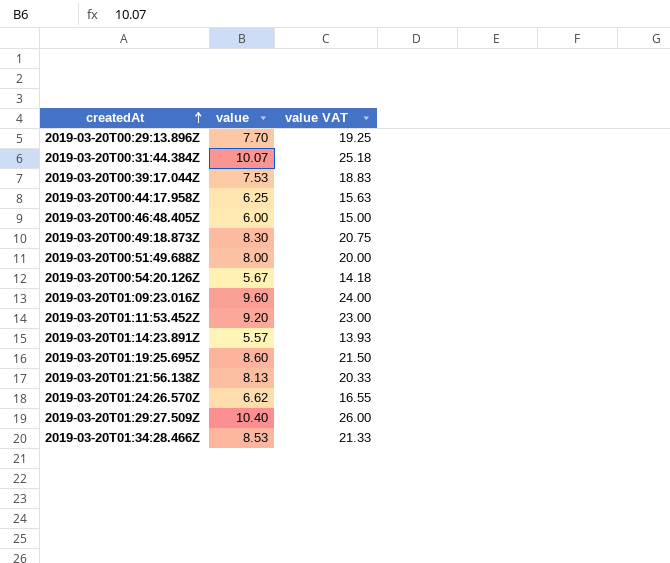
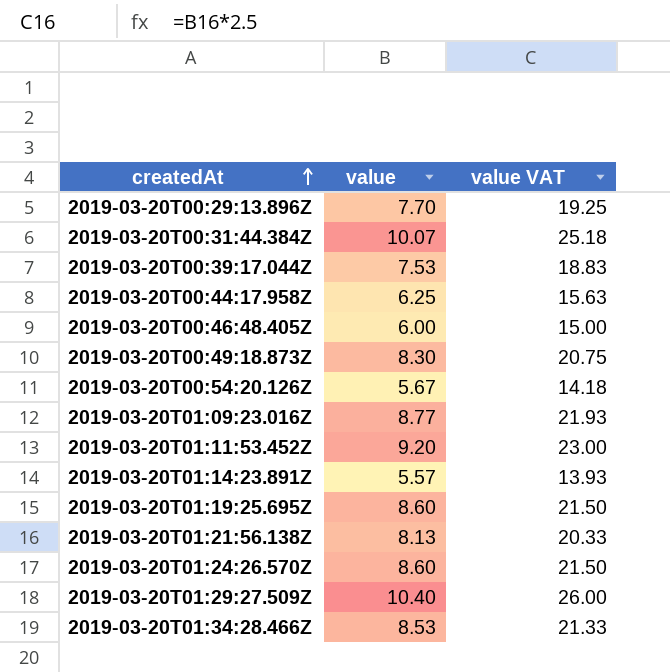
row 2019-03-20T00:51:49.688Z: 8.00 | 20.00 -> none
2019-03-20T01:09:23.016Z | value: 9.60 -> 8.77
2019-03-20T01:09:23.016Z | value VAT: 24.00 -> 21.93
2019-03-20T01:24:26.570Z | value: 6.62 -> 8.60
2019-03-20T01:24:26.570Z | value VAT: 16.55 -> 21.50

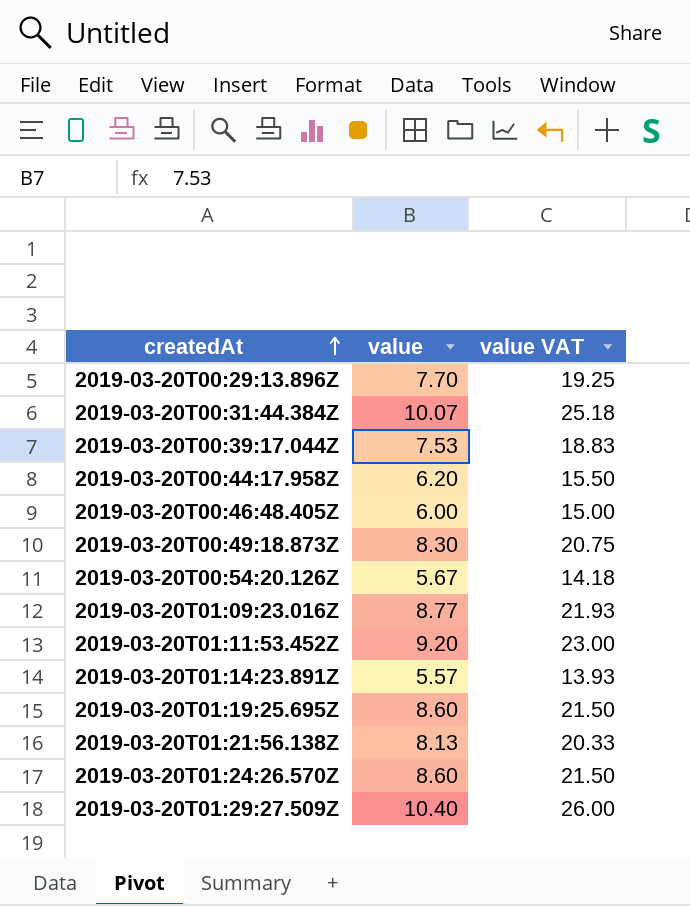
row 2019-03-20T01:34:28.466Z: 8.53 | 21.33 -> none
2019-03-20T00:44:17.958Z | value: 6.25 -> 6.20
2019-03-20T00:44:17.958Z | value VAT: 15.63 -> 15.50

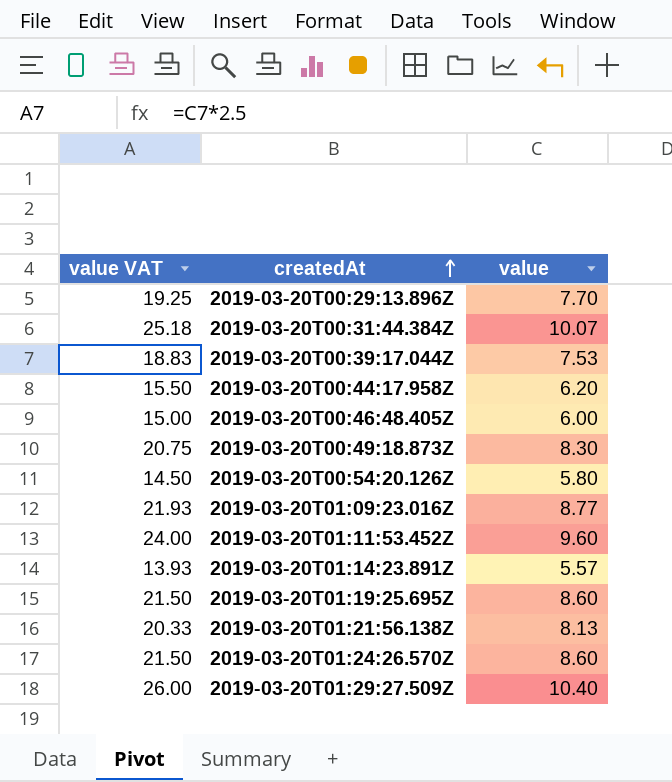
column value VAT | position: 3 -> 1
2019-03-20T00:54:20.126Z | value VAT: 14.18 -> 14.50
2019-03-20T00:54:20.126Z | value: 5.67 -> 5.80
2019-03-20T01:11:53.452Z | value VAT: 23.00 -> 24.00
2019-03-20T01:11:53.452Z | value: 9.20 -> 9.60

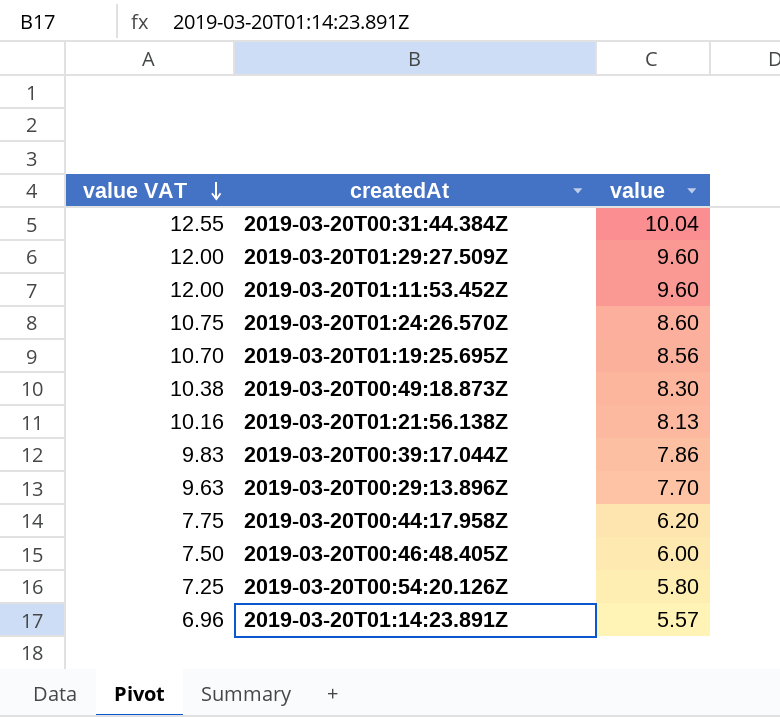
row order: createdAt ascending -> value VAT descending
column value VAT | formula: [value] * 2.5 -> [value] * 1.25
row 2019-03-20T01:09:23.016Z: 21.93 | 8.77 -> none
2019-03-20T00:31:44.384Z | value: 10.07 -> 10.04
2019-03-20T01:29:27.509Z | value: 10.40 -> 9.60
2019-03-20T01:19:25.695Z | value: 8.60 -> 8.56
2019-03-20T00:39:17.044Z | value: 7.53 -> 7.86

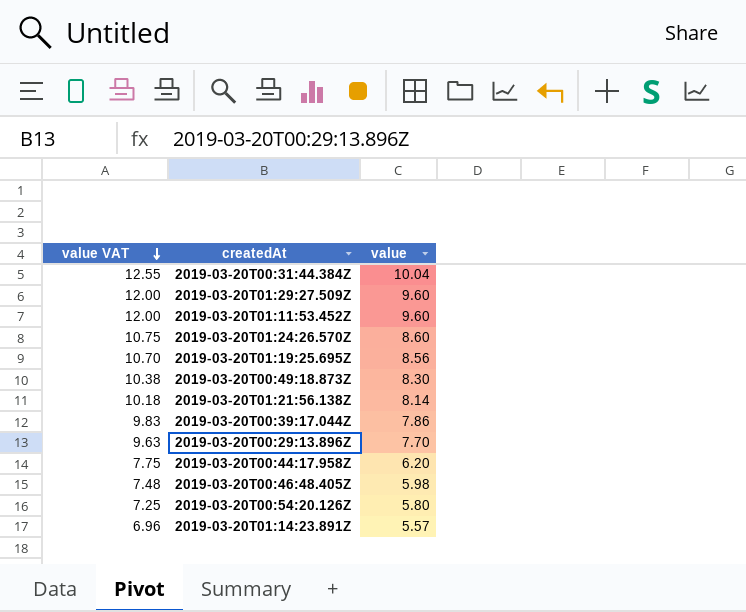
2019-03-20T01:21:56.138Z | value VAT: 10.16 -> 10.18
2019-03-20T01:21:56.138Z | value: 8.13 -> 8.14
2019-03-20T00:46:48.405Z | value VAT: 7.50 -> 7.48
2019-03-20T00:46:48.405Z | value: 6.00 -> 5.98

